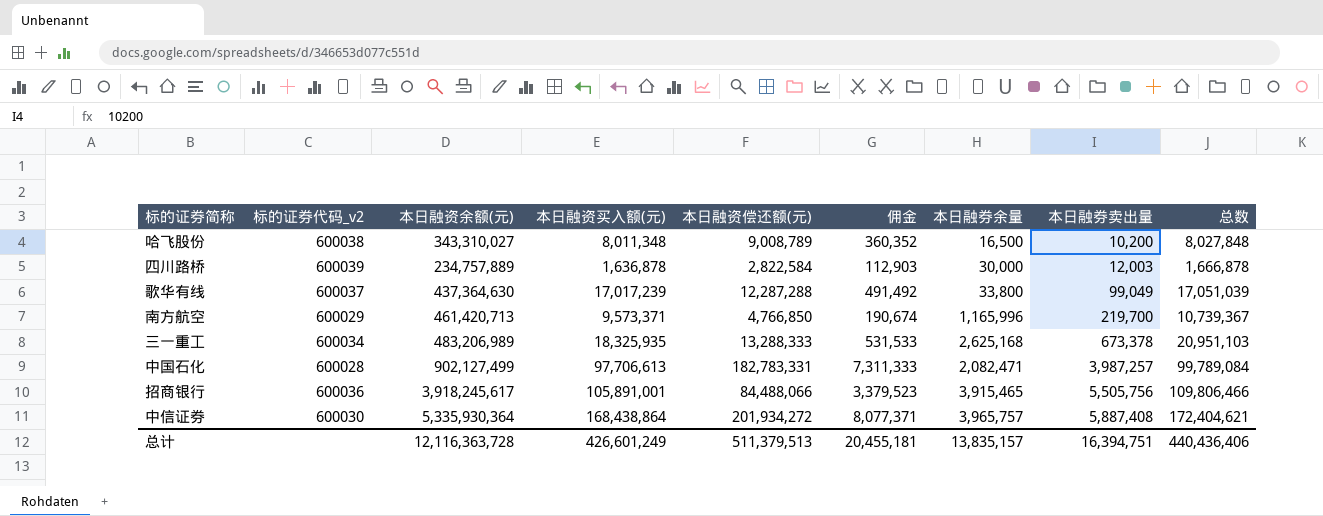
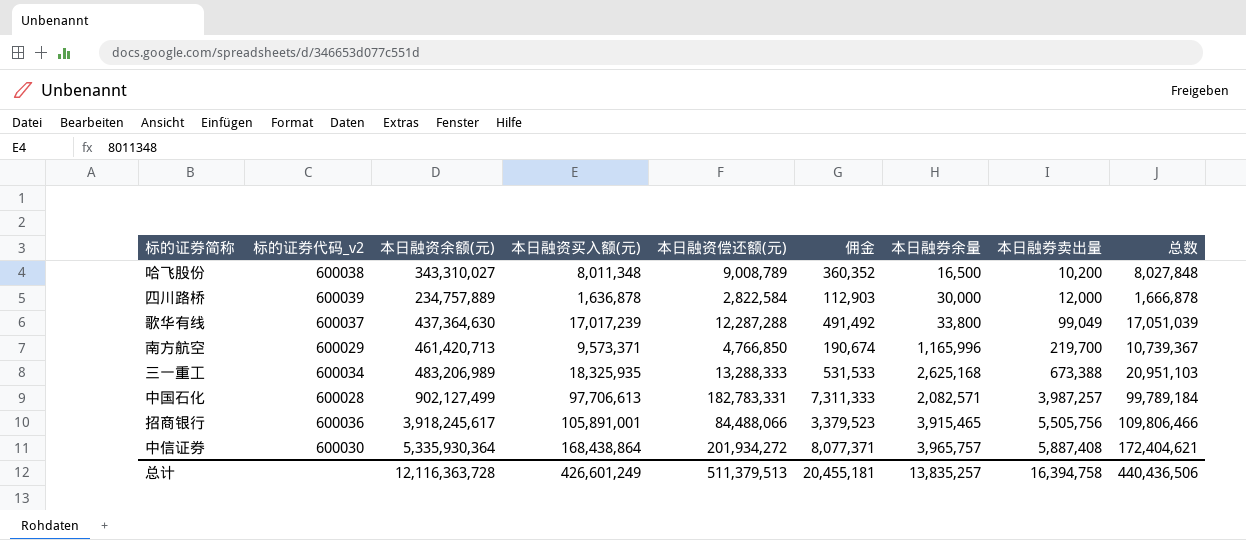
四川路桥 | 本日融券卖出量: 12,003 -> 12,000
三一重工 | 本日融券卖出量: 673,378 -> 673,388
中国石化 | 本日融券余量: 2,082,471 -> 2,082,571
中国石化 | 总数: 99,789,084 -> 99,789,184
总计 | 本日融券余量: 13,835,157 -> 13,835,257
总计 | 本日融券卖出量: 16,394,751 -> 16,394,758
总计 | 总数: 440,436,406 -> 440,436,506

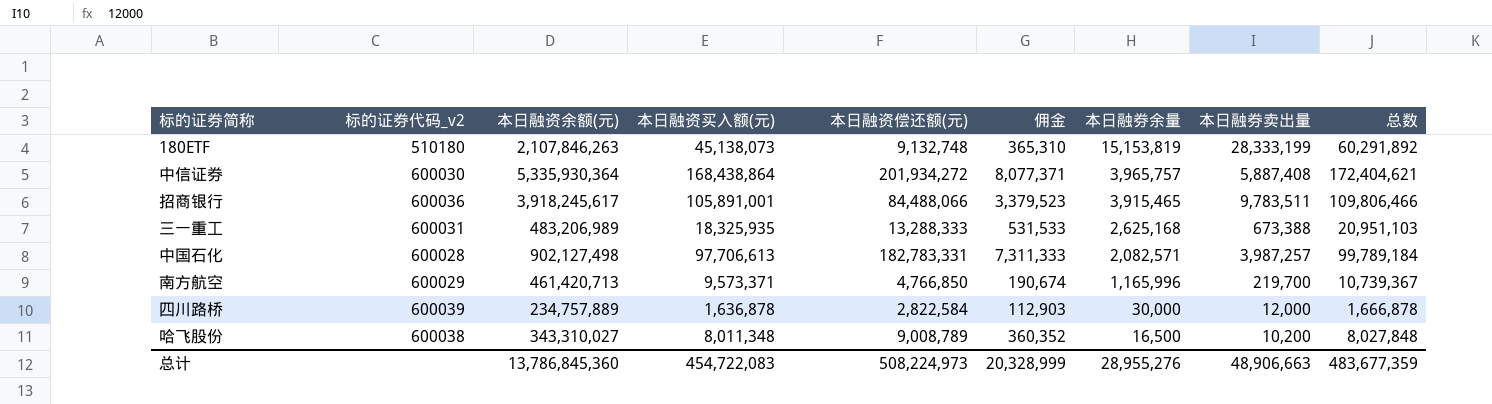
row order: 本日融券卖出量 ascending -> 本日融券余量 descending
row 歌华有线: 600037 | 437,364,630 | 17,017,239 | 12,287,288 | 491,492 | 33,800 | 99,049 | 17,051,039 -> none
row 180ETF: none -> 510180 | 2,107,846,263 | 45,138,073 | 9,132,748 | 365,310 | 15,153,819 | 28,333,199 | 60,291,892
招商银行 | 本日融券卖出量: 5,505,756 -> 9,783,511
三一重工 | 标的证券代码_v2: 600034 -> 600031
中国石化 | 本日融资余额(元): 902,127,499 -> 902,127,498
总计 | 本日融资余额(元): 12,116,363,728 -> 13,786,845,360
总计 | 本日融资买入额(元): 426,601,249 -> 454,722,083
总计 | 本日融资偿还额(元): 511,379,513 -> 508,224,973
总计 | 佣金: 20,455,181 -> 20,328,999
总计 | 本日融券余量: 13,835,257 -> 28,955,276
总计 | 本日融券卖出量: 16,394,758 -> 48,906,663
总计 | 总数: 440,436,506 -> 483,677,359

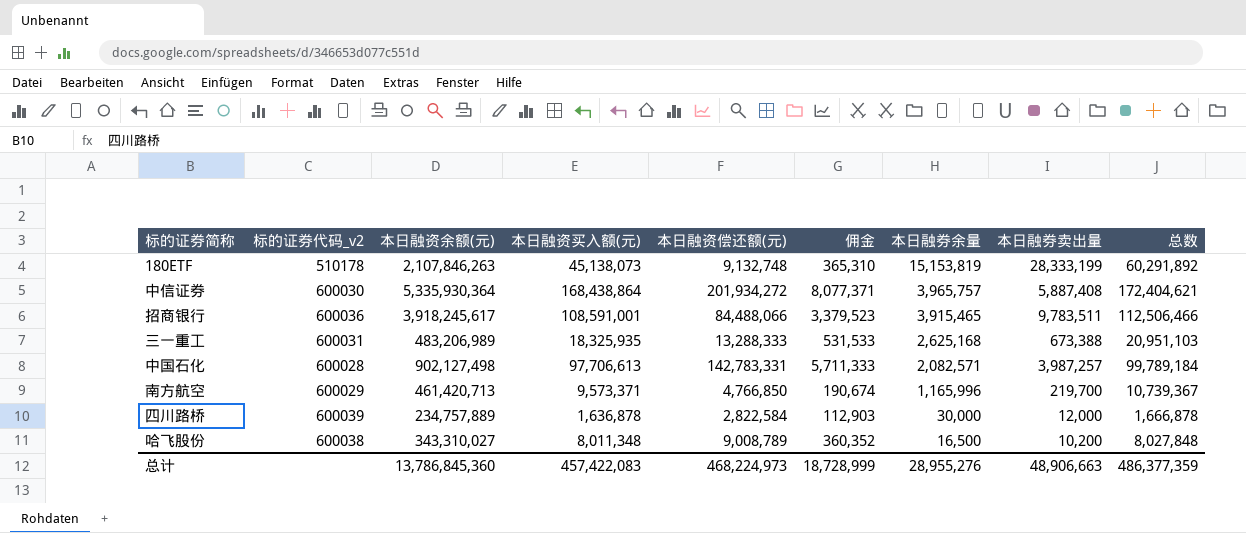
180ETF | 标的证券代码_v2: 510180 -> 510178
招商银行 | 本日融资买入额(元): 105,891,001 -> 108,591,001
招商银行 | 总数: 109,806,466 -> 112,506,466
中国石化 | 本日融资偿还额(元): 182,783,331 -> 142,783,331
中国石化 | 佣金: 7,311,333 -> 5,711,333
总计 | 本日融资买入额(元): 454,722,083 -> 457,422,083
总计 | 本日融资偿还额(元): 508,224,973 -> 468,224,973
总计 | 佣金: 20,328,999 -> 18,728,999
总计 | 总数: 483,677,359 -> 486,377,359

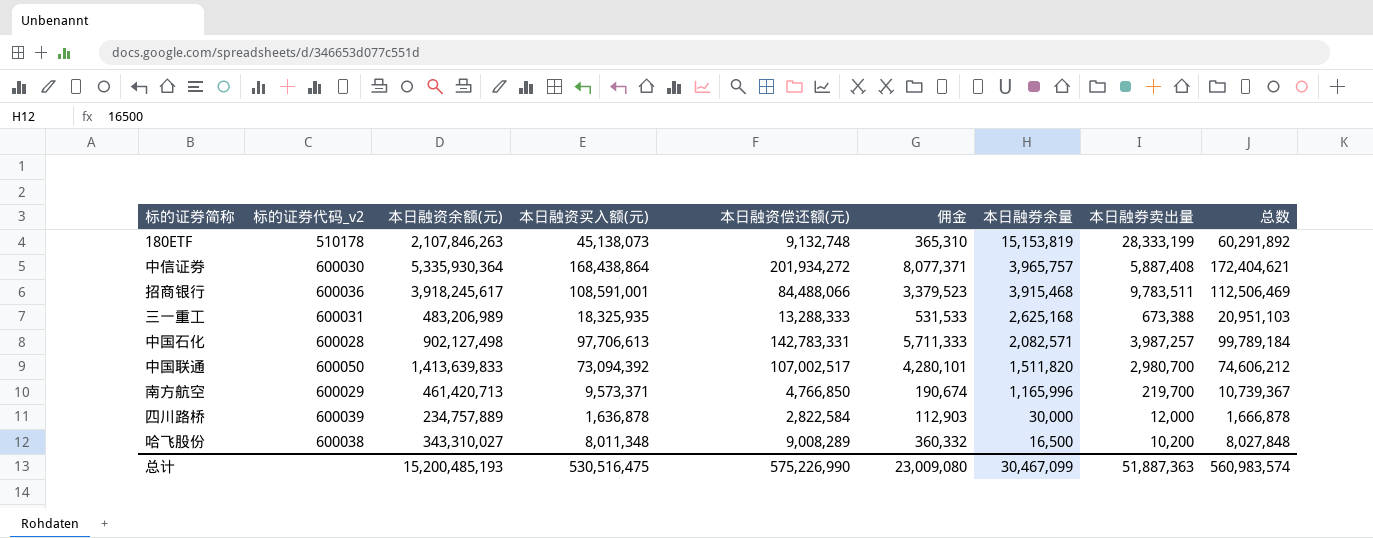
招商银行 | 本日融券余量: 3,915,465 -> 3,915,468
招商银行 | 总数: 112,506,466 -> 112,506,469
row 中国联通: none -> 600050 | 1,413,639,833 | 73,094,392 | 107,002,517 | 4,280,101 | 1,511,820 | 2,980,700 | 74,606,212
哈飞股份 | 本日融资偿还额(元): 9,008,789 -> 9,008,289
哈飞股份 | 佣金: 360,352 -> 360,332
总计 | 本日融资余额(元): 13,786,845,360 -> 15,200,485,193
总计 | 本日融资买入额(元): 457,422,083 -> 530,516,475
总计 | 本日融资偿还额(元): 468,224,973 -> 575,226,990
总计 | 佣金: 18,728,999 -> 23,009,080
总计 | 本日融券余量: 28,955,276 -> 30,467,099
总计 | 本日融券卖出量: 48,906,663 -> 51,887,363
总计 | 总数: 486,377,359 -> 560,983,574

